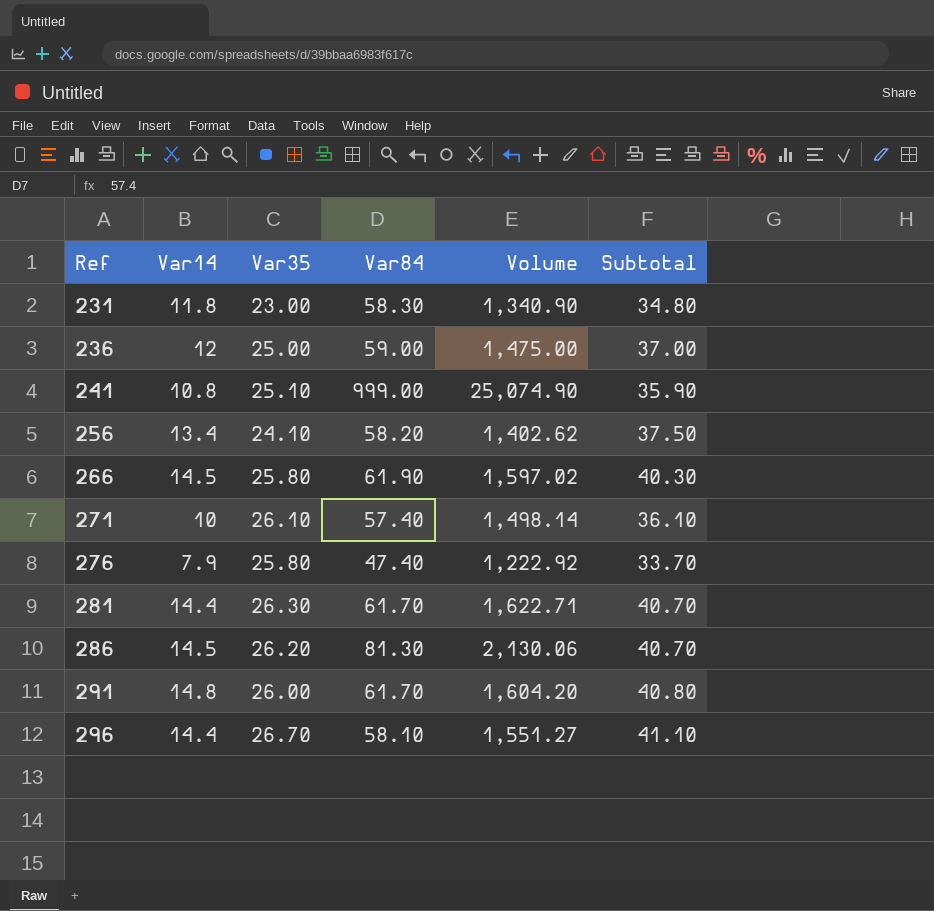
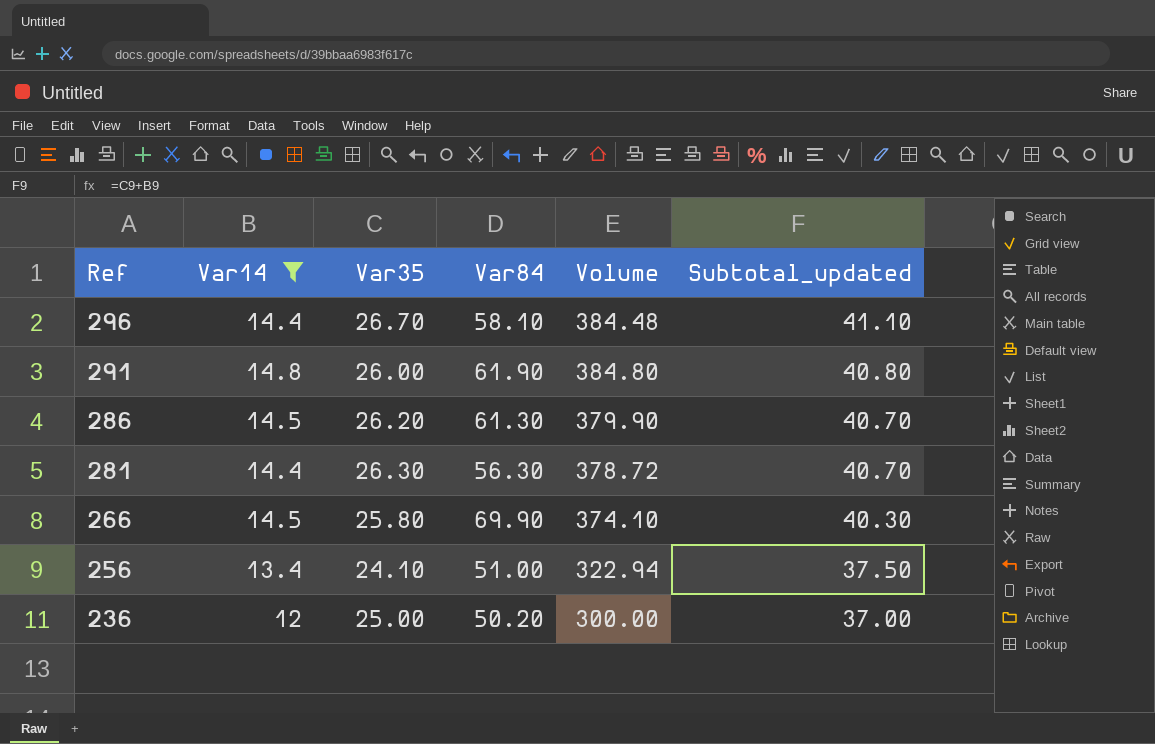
filter: none -> Var14 >= 12
row order: Ref ascending -> Ref descending
column Volume | formula: [Var35] * [Var84] -> [Var14] * [Var35]
column name: Subtotal -> Subtotal_updated
291 | Var84: 61.70 -> 61.90
286 | Var84: 81.30 -> 61.30
281 | Var84: 61.70 -> 56.30
266 | Var84: 61.90 -> 69.90
256 | Var84: 58.20 -> 51.00
236 | Var84: 59.00 -> 50.20

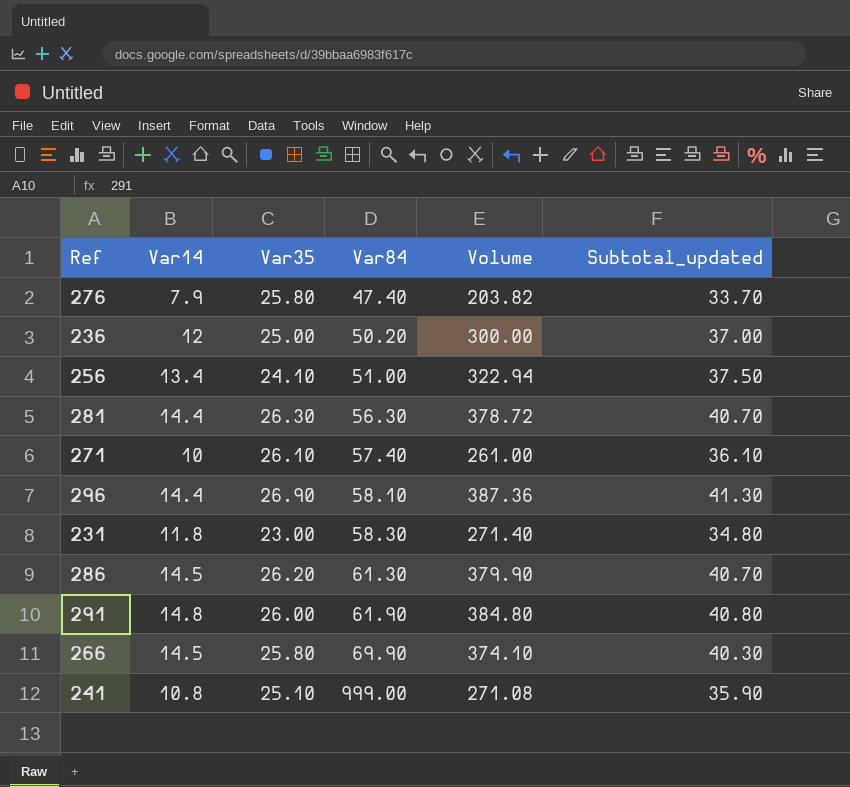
filter: Var14 >= 12 -> none
row order: Ref descending -> Var84 ascending
296 | Var35: 26.70 -> 26.90
296 | Volume: 384.48 -> 387.36
296 | Subtotal_updated: 41.10 -> 41.30

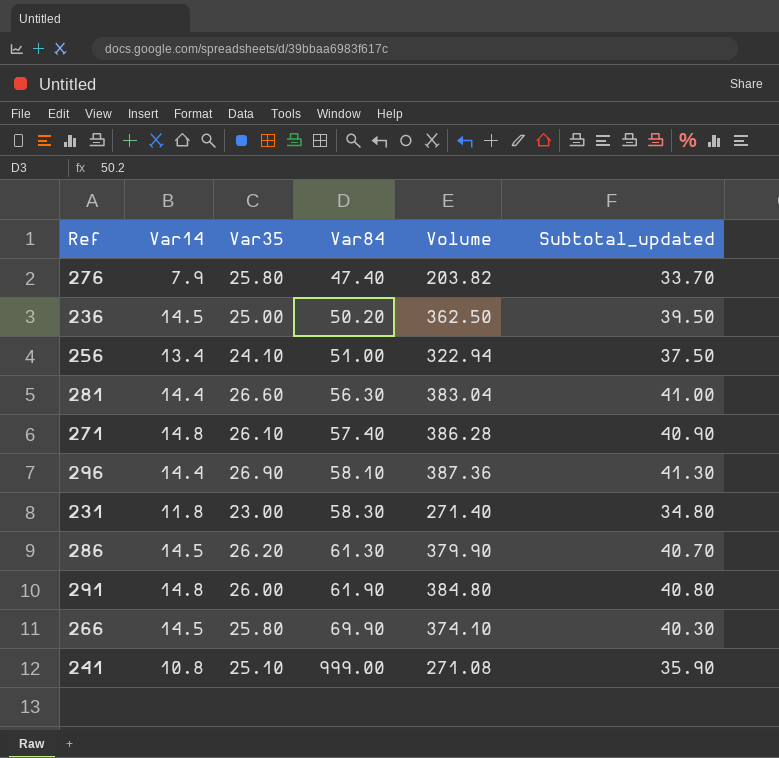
236 | Var14: 12 -> 14.5
236 | Volume: 300.00 -> 362.50
236 | Subtotal_updated: 37.00 -> 39.50
281 | Var35: 26.30 -> 26.60
281 | Volume: 378.72 -> 383.04
281 | Subtotal_updated: 40.70 -> 41.00
271 | Var14: 10 -> 14.8
271 | Volume: 261.00 -> 386.28
271 | Subtotal_updated: 36.10 -> 40.90

